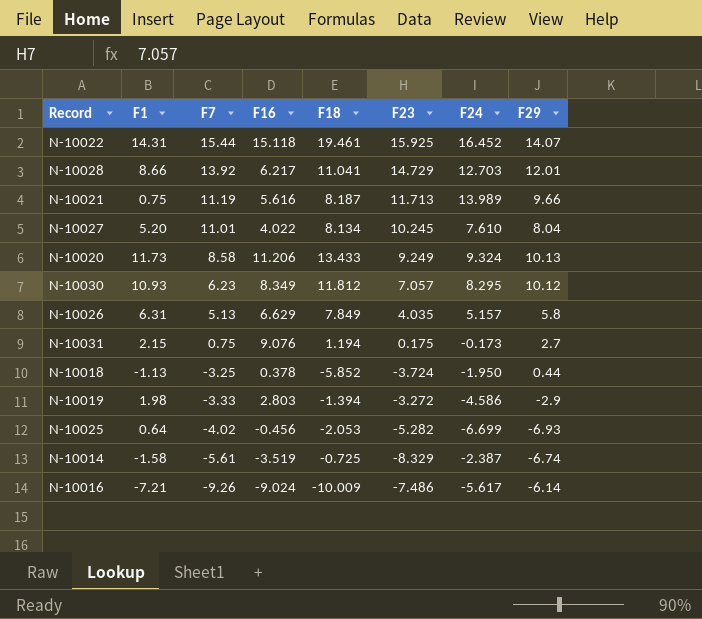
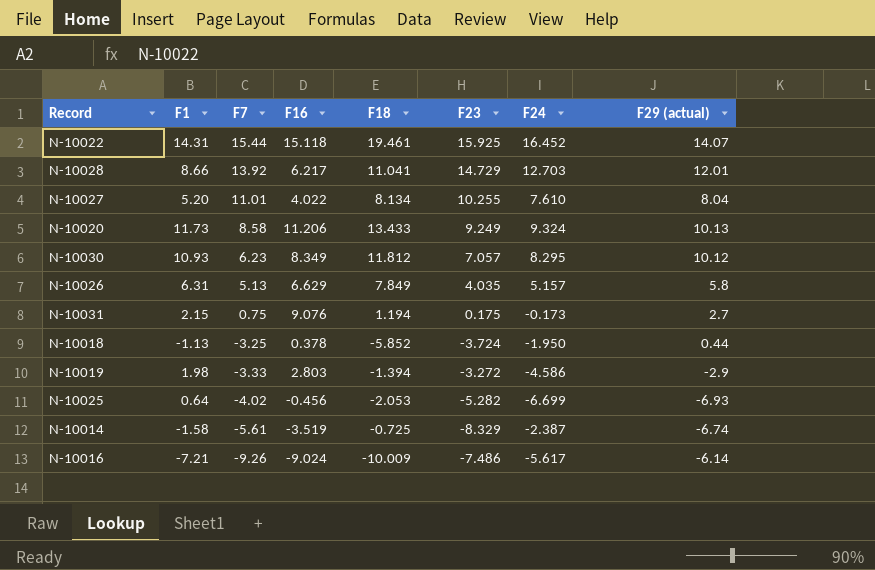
column name: F29 -> F29 (actual)
row N-10021: 0.75 | 11.19 | 5.616 | 8.187 | 11.713 | 13.989 | 9.66 -> none
N-10027 | F23: 10.245 -> 10.255

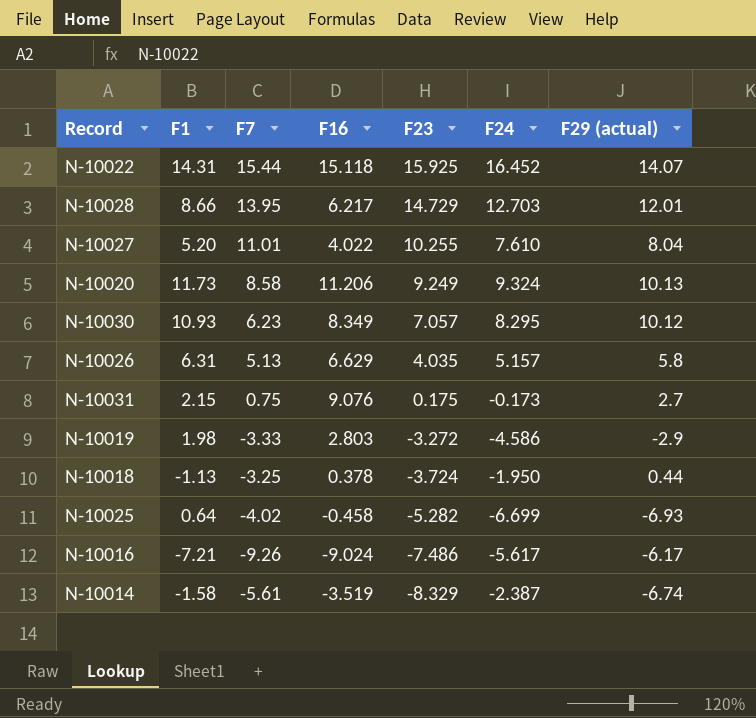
row order: F7 descending -> F23 descending
column F18 | position: 5 -> none
N-10028 | F7: 13.92 -> 13.95
N-10025 | F16: -0.456 -> -0.458
N-10016 | F29 (actual): -6.14 -> -6.17

